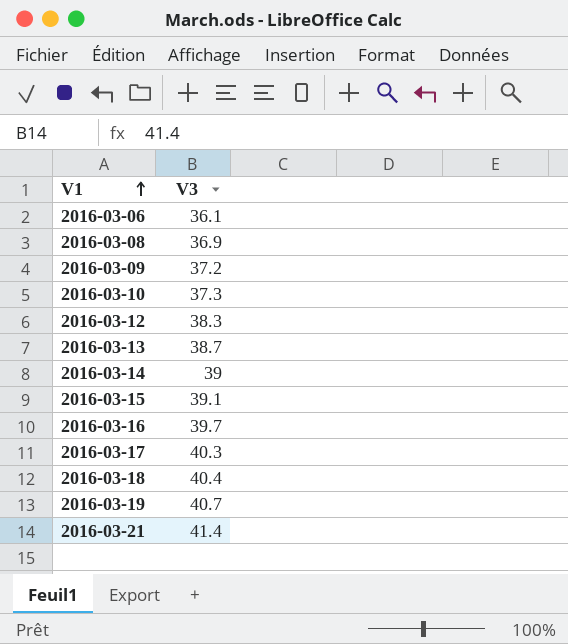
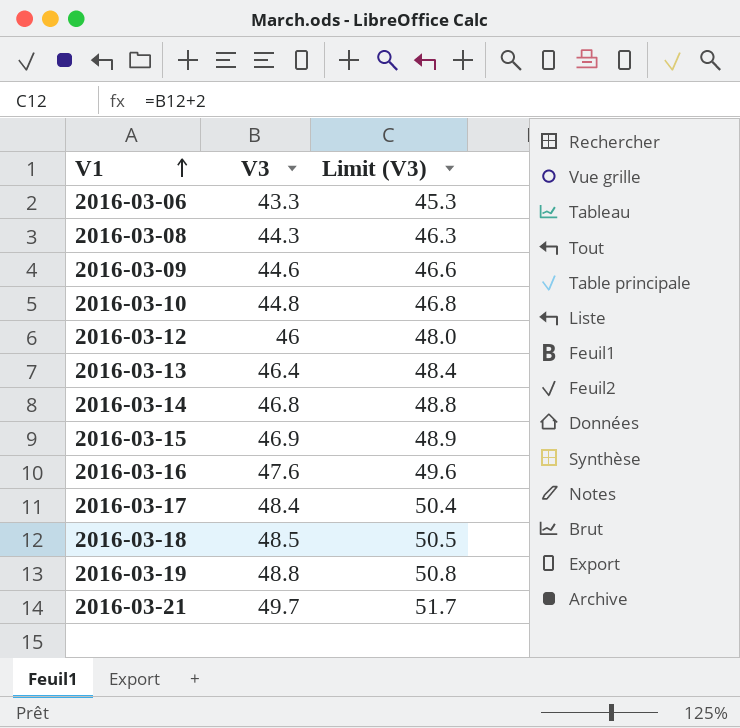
column Limit (V3) | formula: none -> [V3] + 2
2016-03-06 | V3: 36.1 -> 43.3
2016-03-08 | V3: 36.9 -> 44.3
2016-03-09 | V3: 37.2 -> 44.6
2016-03-10 | V3: 37.3 -> 44.8
2016-03-12 | V3: 38.3 -> 46
2016-03-13 | V3: 38.7 -> 46.4
2016-03-14 | V3: 39 -> 46.8
2016-03-15 | V3: 39.1 -> 46.9
2016-03-16 | V3: 39.7 -> 47.6
2016-03-17 | V3: 40.3 -> 48.4
2016-03-18 | V3: 40.4 -> 48.5
2016-03-19 | V3: 40.7 -> 48.8
2016-03-21 | V3: 41.4 -> 49.7

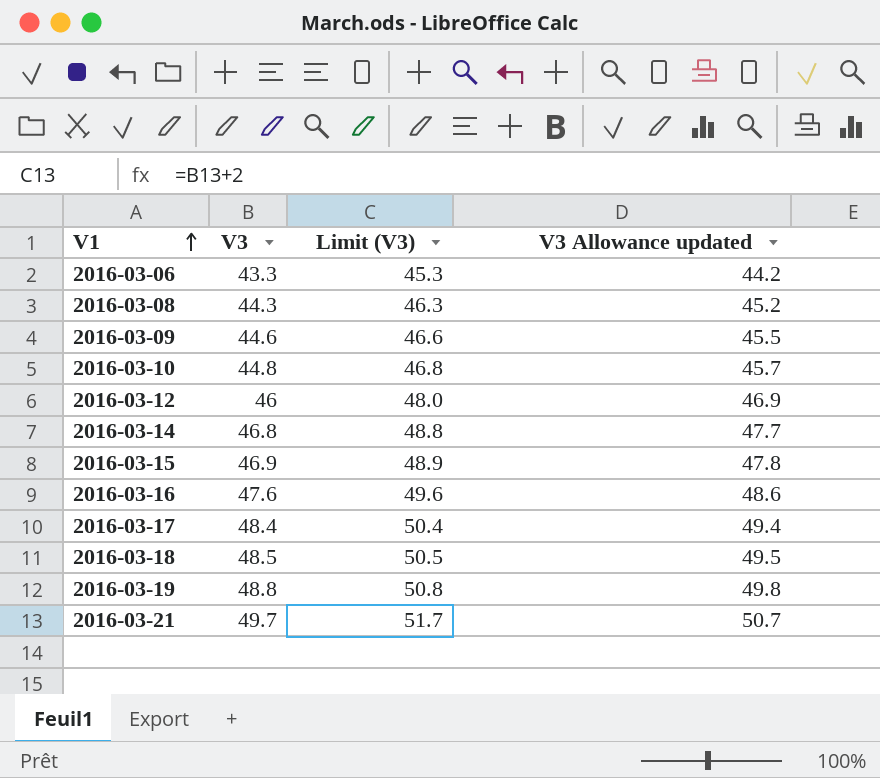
column V3 Allowance updated | formula: none -> [V3] * 1.02
row 2016-03-13: 46.4 | 48.4 -> none

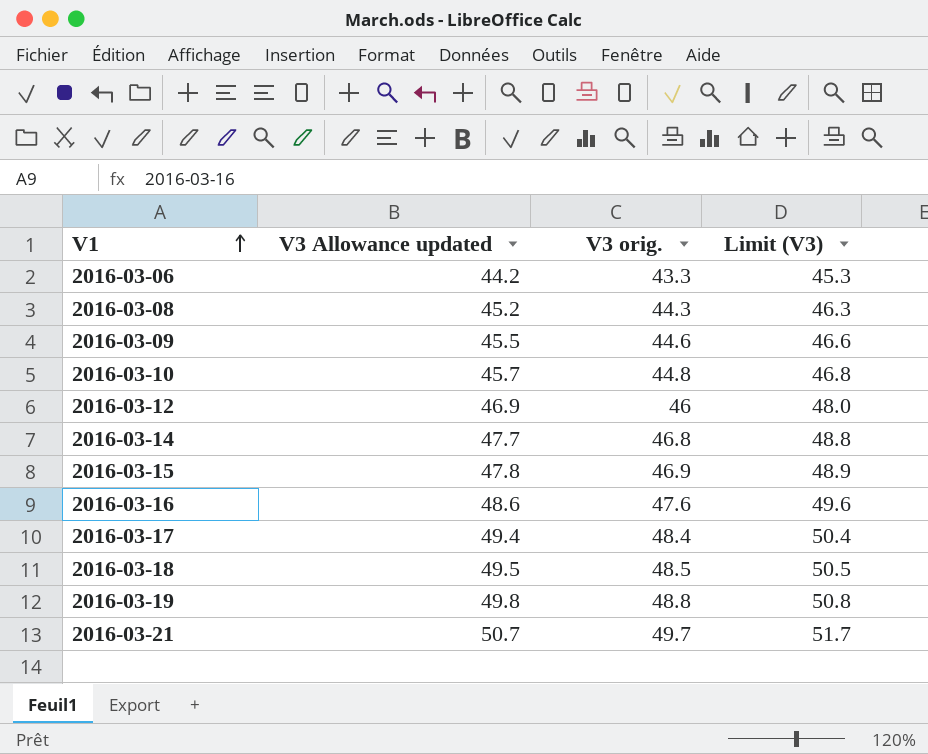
column V3 Allowance updated | position: 4 -> 2
column name: V3 -> V3 orig.

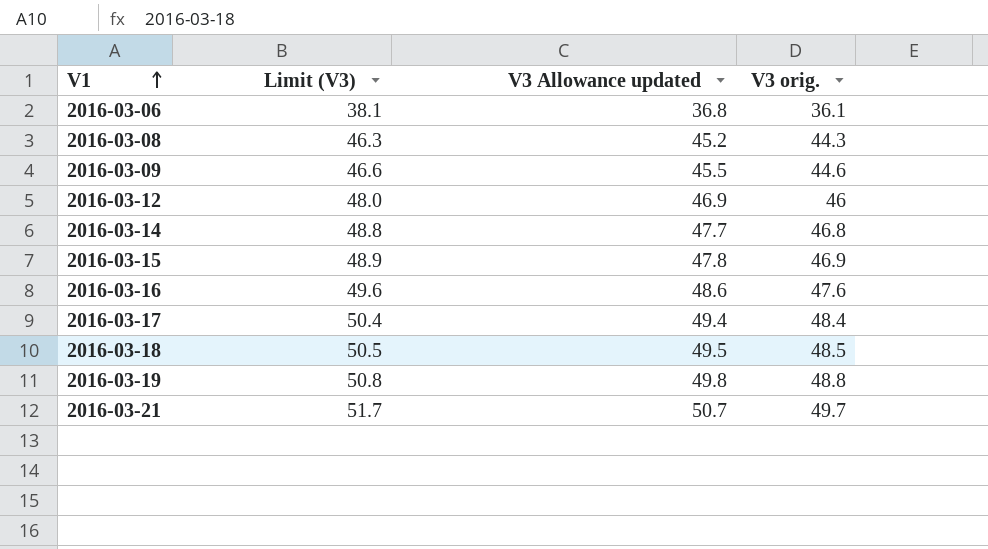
column Limit (V3) | position: 4 -> 2
row 2016-03-10: 45.7 | 44.8 | 46.8 -> none
2016-03-06 | Limit (V3): 45.3 -> 38.1
2016-03-06 | V3 Allowance updated: 44.2 -> 36.8
2016-03-06 | V3 orig.: 43.3 -> 36.1

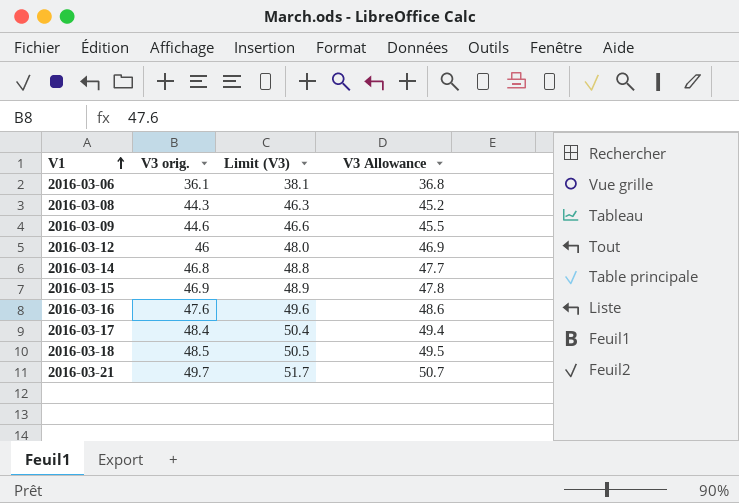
column V3 orig. | position: 4 -> 2
column name: V3 Allowance updated -> V3 Allowance
row 2016-03-19: 50.8 | 49.8 | 48.8 -> none

